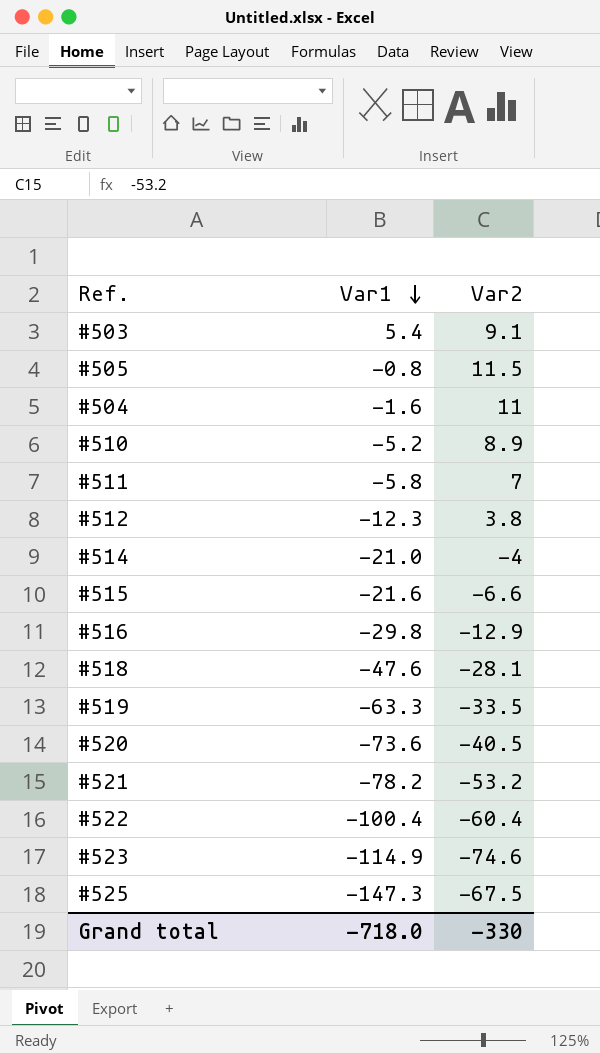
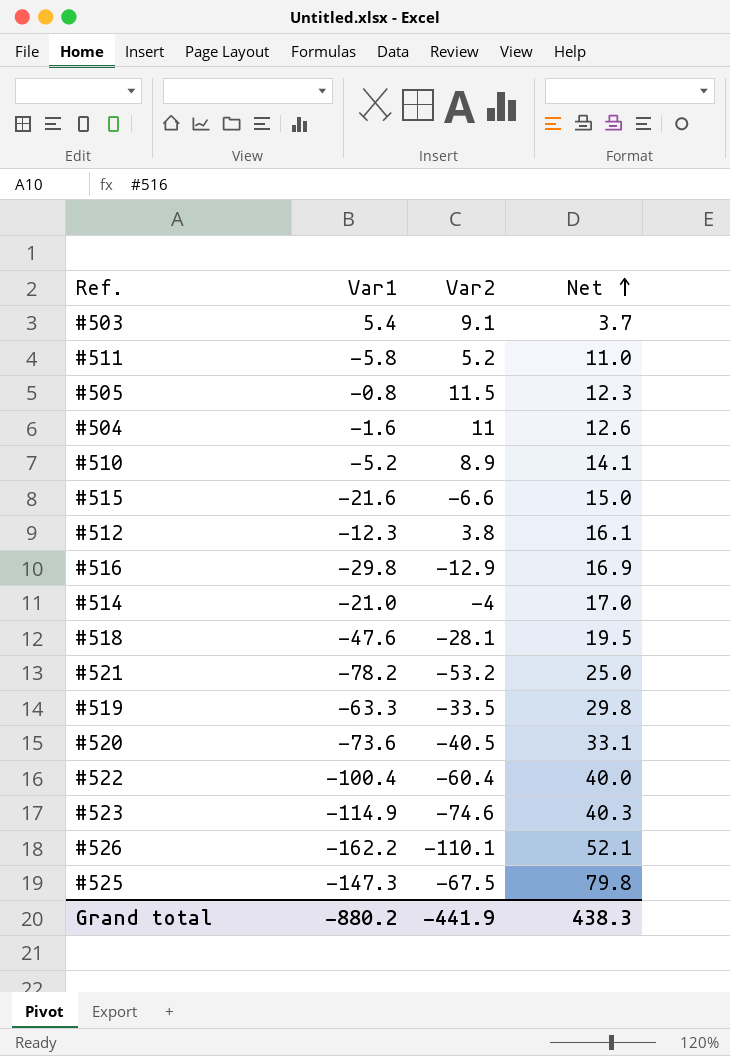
row order: Var1 descending -> Net ascending
column Net | formula: none -> [Var2] - [Var1]
#511 | Var2: 7 -> 5.2
row #526: none -> -162.2 | -110.1 | 52.1
Grand total | Var1: -718.0 -> -880.2
Grand total | Var2: -330 -> -441.9

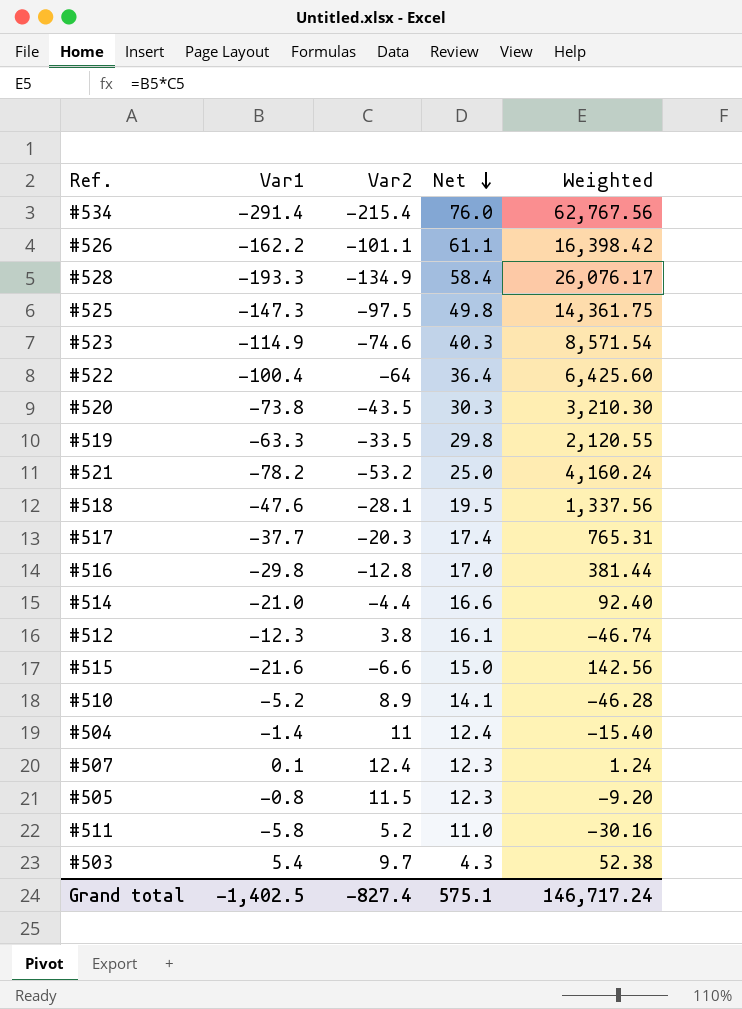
row order: Net ascending -> Net descending
column Weighted | formula: none -> [Var1] * [Var2]
row #534: none -> -291.4 | -215.4 | 76.0 | 62,767.56
#526 | Var2: -110.1 -> -101.1
#526 | Net: 52.1 -> 61.1
row #528: none -> -193.3 | -134.9 | 58.4 | 26,076.17
#525 | Var2: -67.5 -> -97.5
#525 | Net: 79.8 -> 49.8
#522 | Var2: -60.4 -> -64
#522 | Net: 40.0 -> 36.4
#520 | Var1: -73.6 -> -73.8
#520 | Var2: -40.5 -> -43.5
#520 | Net: 33.1 -> 30.3
row #517: none -> -37.7 | -20.3 | 17.4 | 765.31
#516 | Var2: -12.9 -> -12.8
#516 | Net: 16.9 -> 17.0
#514 | Var2: -4 -> -4.4
#514 | Net: 17.0 -> 16.6
#504 | Var1: -1.6 -> -1.4
#504 | Net: 12.6 -> 12.4
row #507: none -> 0.1 | 12.4 | 12.3 | 1.24
#503 | Var2: 9.1 -> 9.7
#503 | Net: 3.7 -> 4.3
Grand total | Var1: -880.2 -> -1,402.5
Grand total | Var2: -441.9 -> -827.4
Grand total | Net: 438.3 -> 575.1

